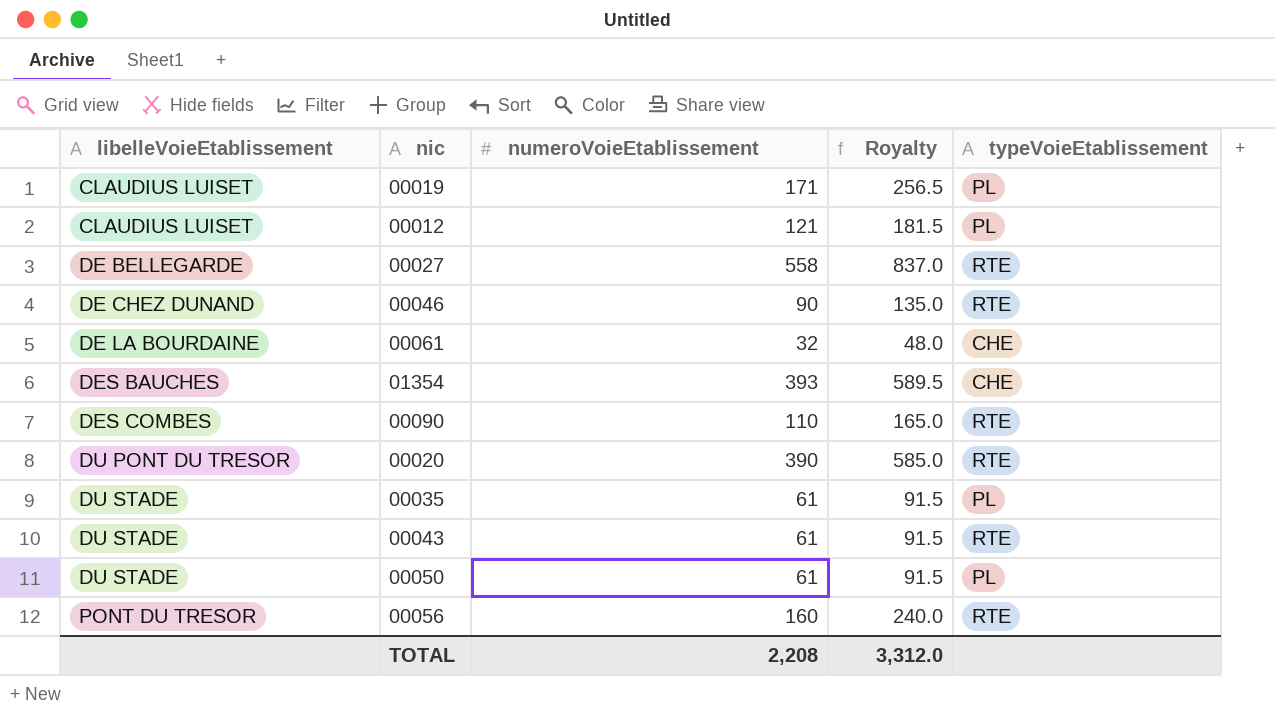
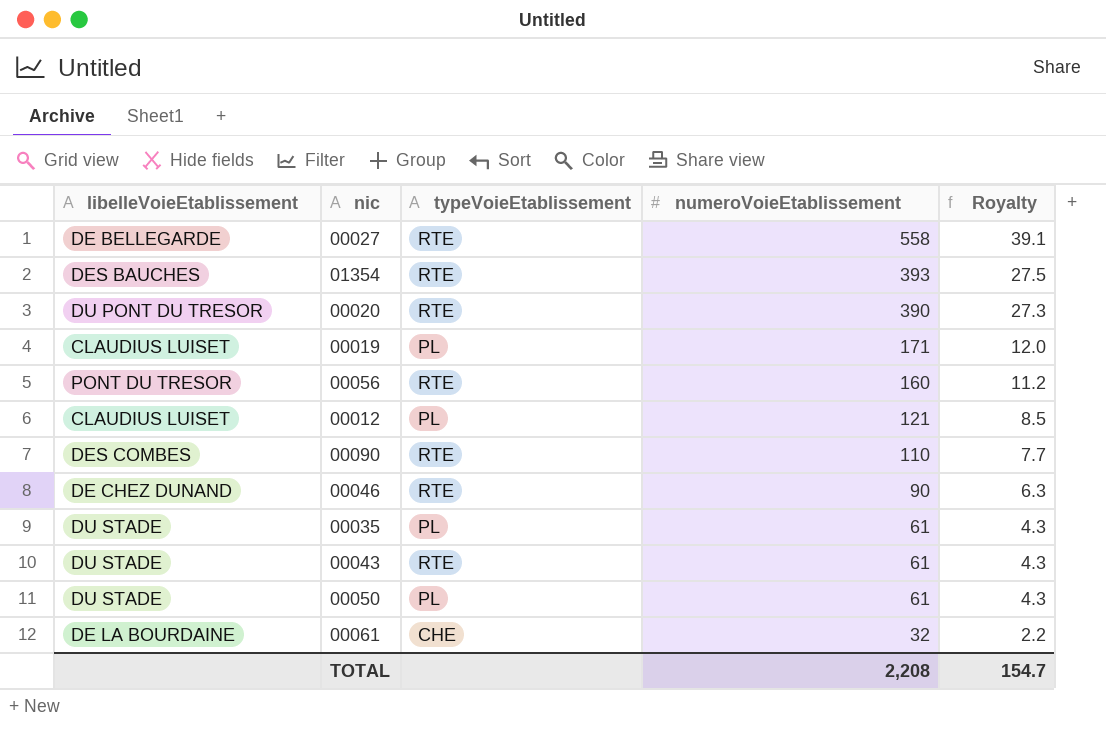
row order: libelleVoieEtablissement ascending -> numeroVoieEtablissement descending
column typeVoieEtablissement | position: 5 -> 3
column Royalty | formula: [numeroVoieEtablissement] * 1.5 -> [numeroVoieEtablissement] * 0.07
01354 | typeVoieEtablissement: CHE -> RTE
TOTAL | Royalty: 3,312.0 -> 154.7

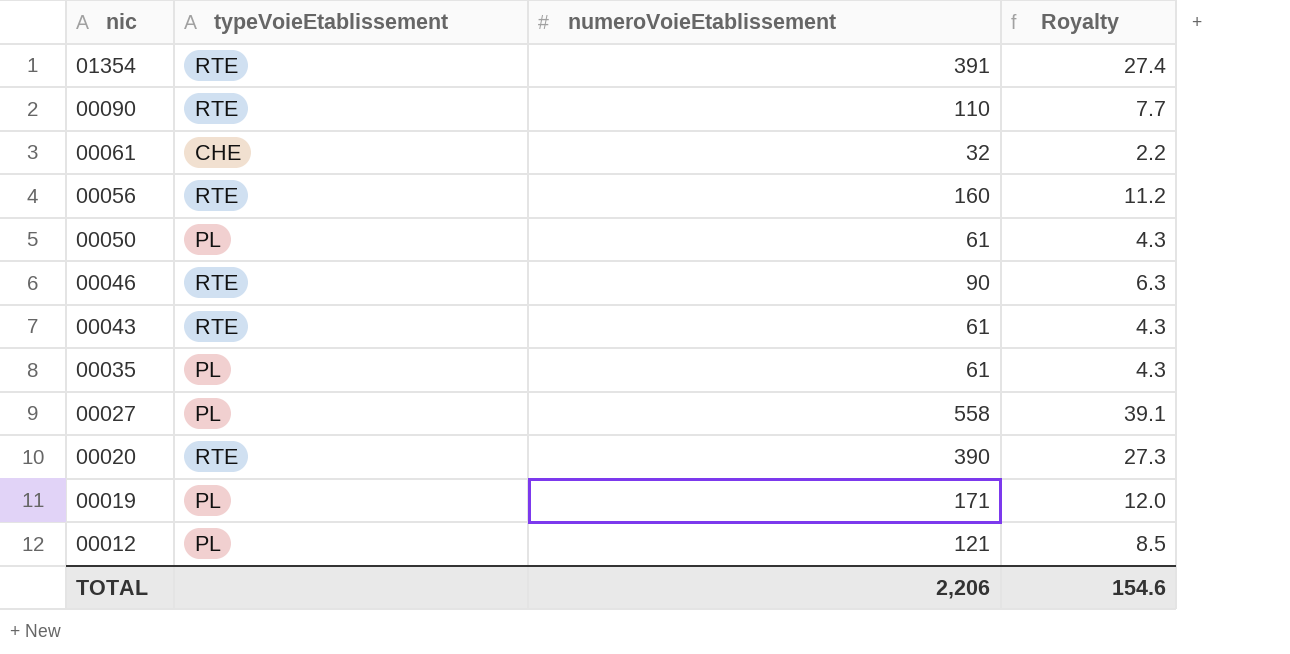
row order: numeroVoieEtablissement descending -> nic descending
column libelleVoieEtablissement | position: 1 -> none
01354 | numeroVoieEtablissement: 393 -> 391
01354 | Royalty: 27.5 -> 27.4
00027 | typeVoieEtablissement: RTE -> PL
TOTAL | numeroVoieEtablissement: 2,208 -> 2,206
TOTAL | Royalty: 154.7 -> 154.6

